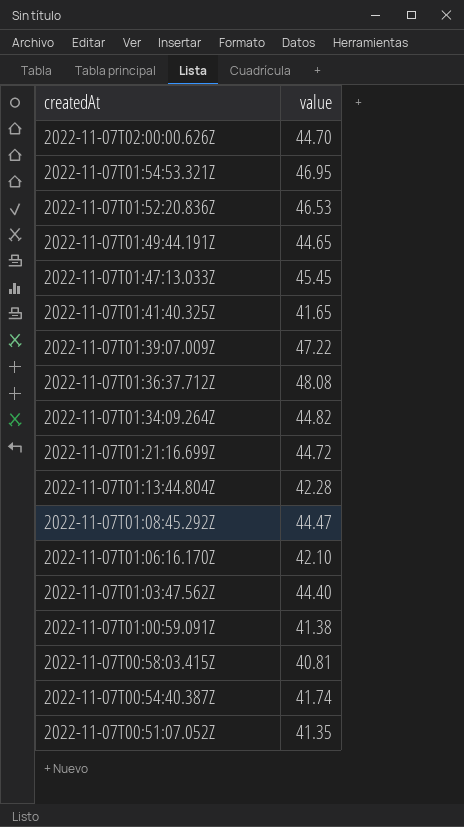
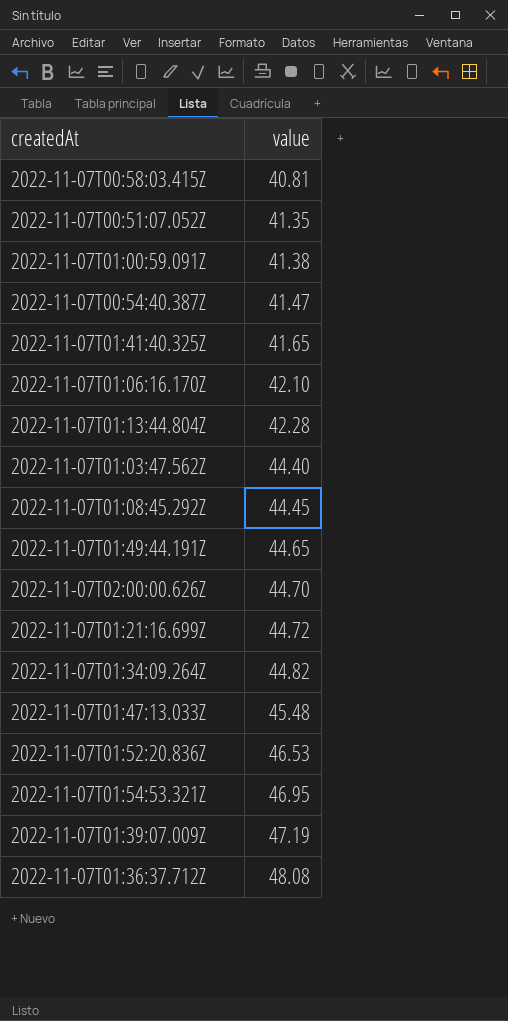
row order: createdAt descending -> value ascending
2022-11-07T00:54:40.387Z | value: 41.74 -> 41.47
2022-11-07T01:08:45.292Z | value: 44.47 -> 44.45
2022-11-07T01:47:13.033Z | value: 45.45 -> 45.48
2022-11-07T01:39:07.009Z | value: 47.22 -> 47.19

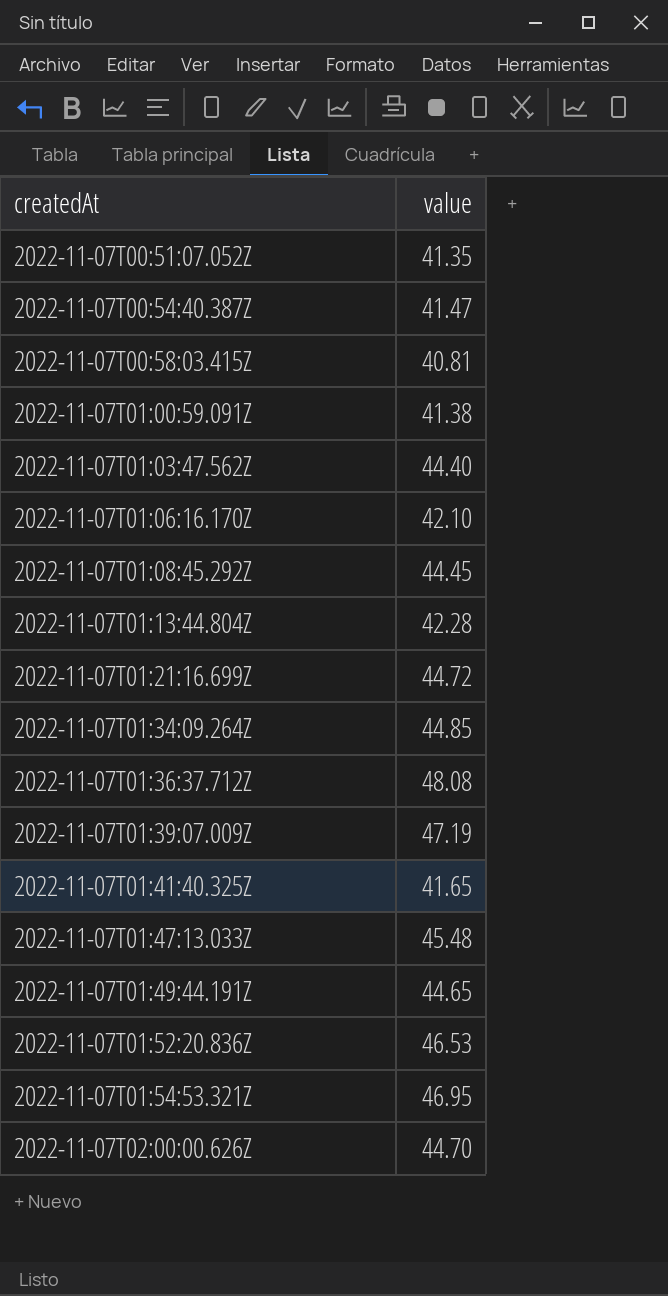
row order: value ascending -> createdAt ascending
2022-11-07T01:34:09.264Z | value: 44.82 -> 44.85

